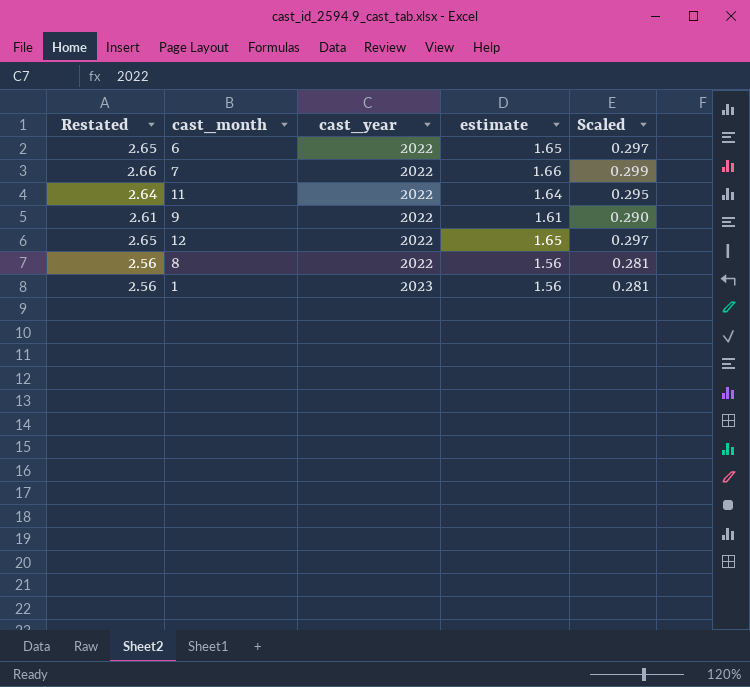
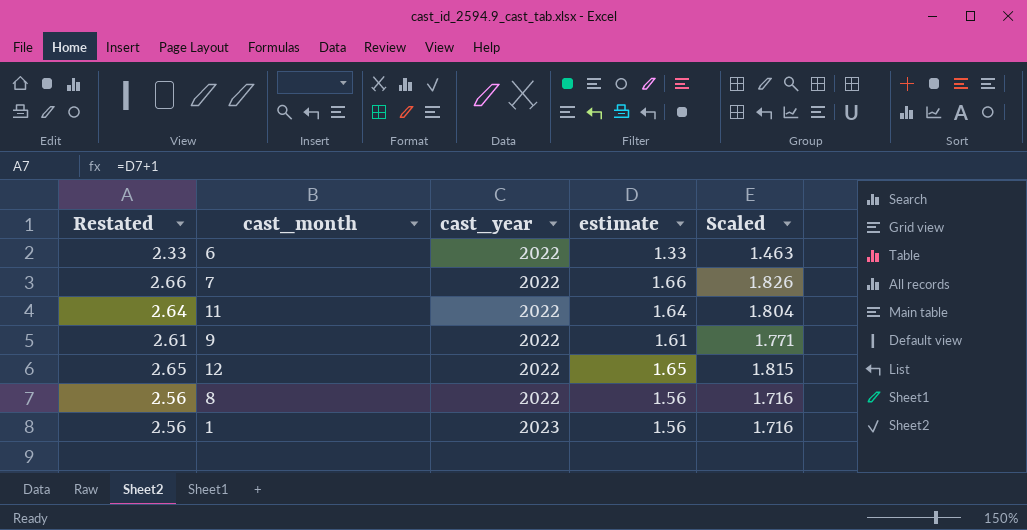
column Scaled | formula: [estimate] * 0.18 -> [estimate] * 1.1
6 | Restated: 2.65 -> 2.33
6 | estimate: 1.65 -> 1.33

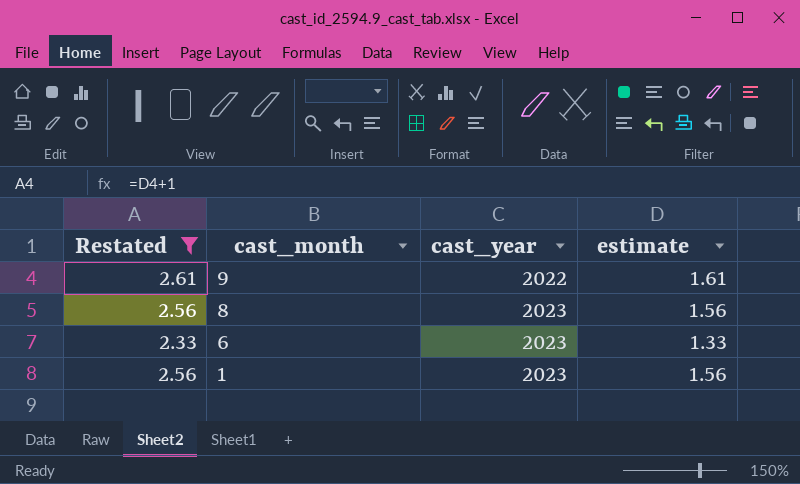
filter: none -> Restated <= 2.61
row order: cast_year ascending -> cast_month descending
column Scaled | formula: [estimate] * 1.1 -> none
8 | cast_year: 2022 -> 2023
6 | cast_year: 2022 -> 2023

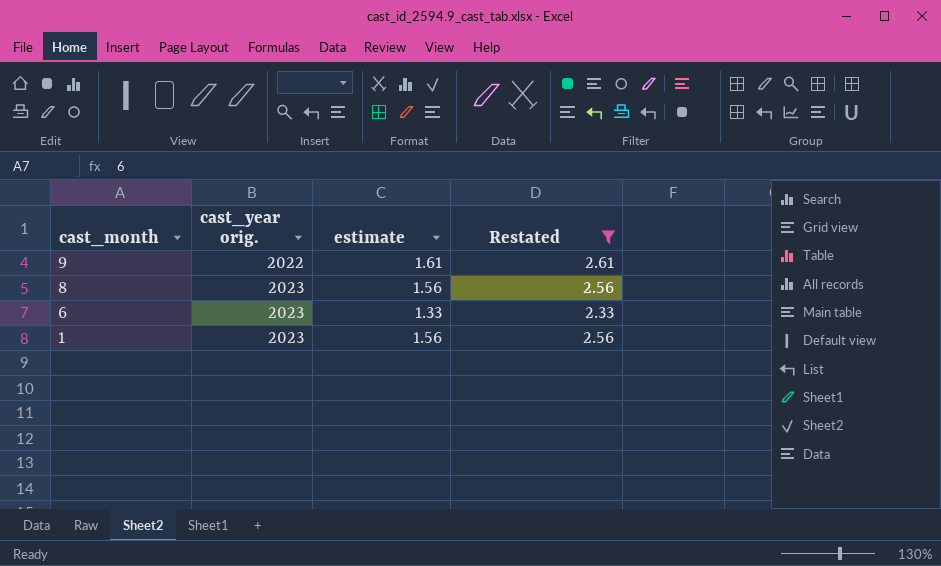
column name: cast_year -> cast_year orig.
column Restated | position: 1 -> 4

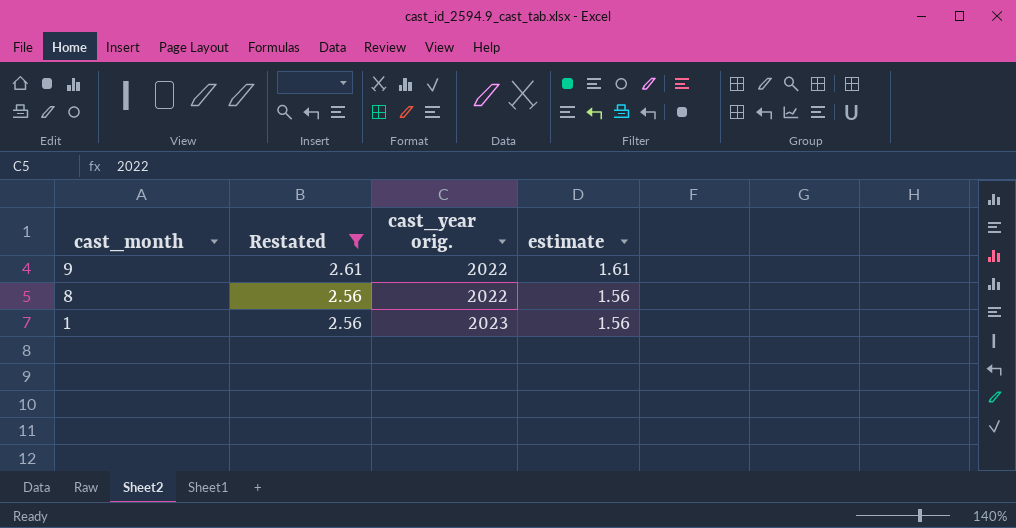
column Restated | position: 4 -> 2
row 6: 2023 | 1.33 | 2.33 -> none
8 | cast_year orig.: 2023 -> 2022

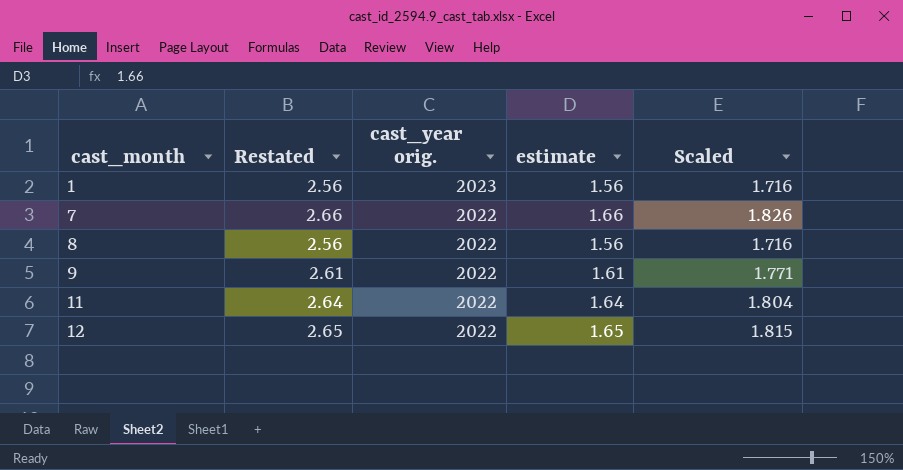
filter: Restated <= 2.61 -> none
row order: cast_month descending -> cast_month ascending
column Scaled | formula: none -> [estimate] * 1.1

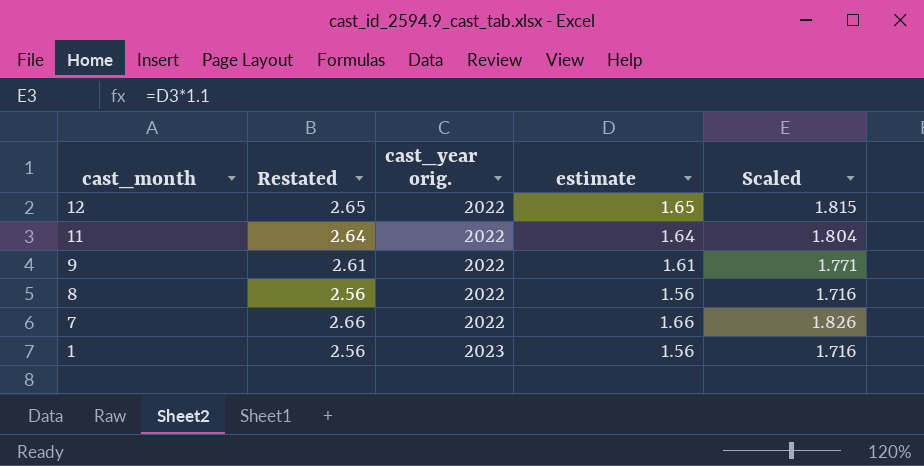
row order: cast_month ascending -> cast_month descending

